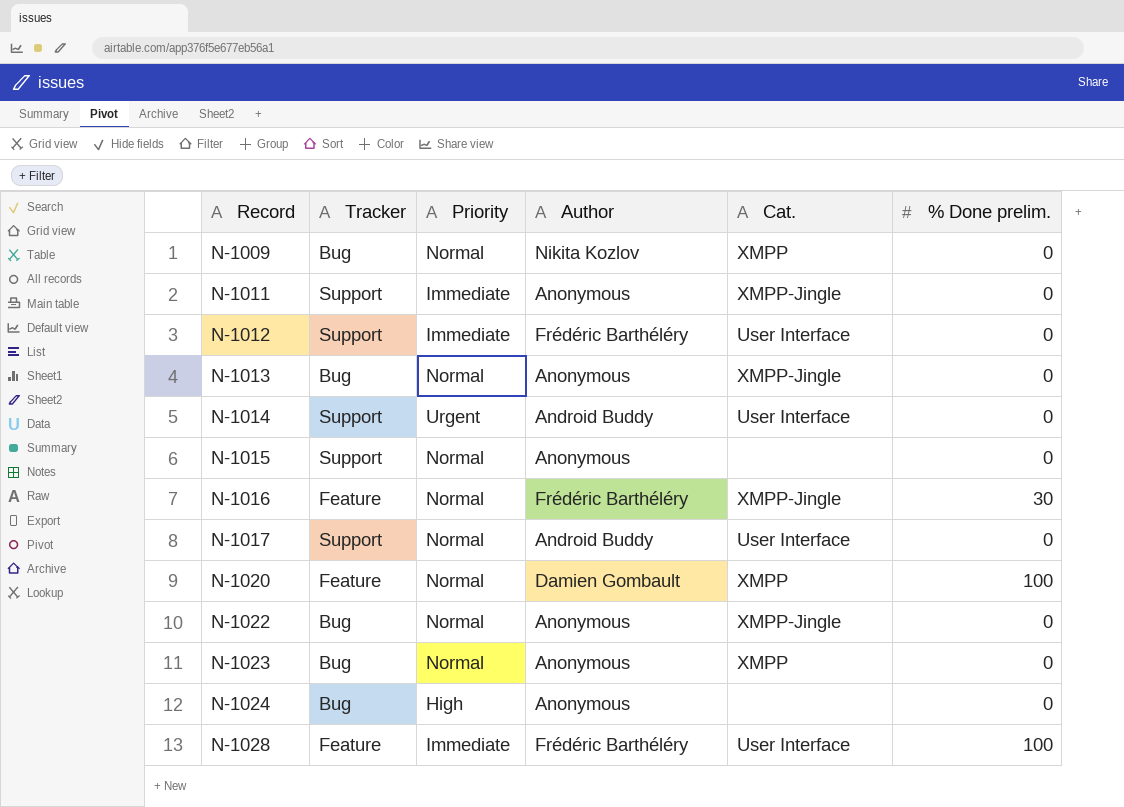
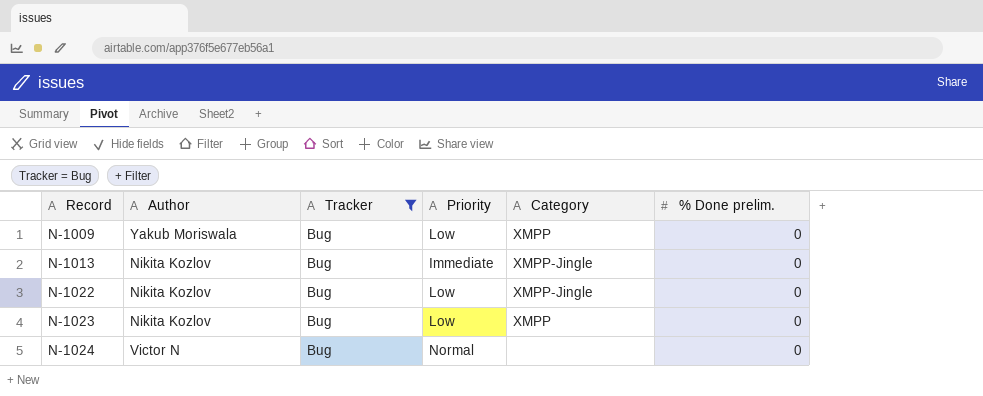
filter: none -> Tracker = Bug
column Author | position: 4 -> 2
column name: Cat. -> Category
N-1009 | Author: Nikita Kozlov -> Yakub Moriswala
N-1009 | Priority: Normal -> Low
N-1013 | Author: Anonymous -> Nikita Kozlov
N-1013 | Priority: Normal -> Immediate
N-1022 | Author: Anonymous -> Nikita Kozlov
N-1022 | Priority: Normal -> Low
N-1023 | Author: Anonymous -> Nikita Kozlov
N-1023 | Priority: Normal -> Low
N-1024 | Author: Anonymous -> Victor N
N-1024 | Priority: High -> Normal

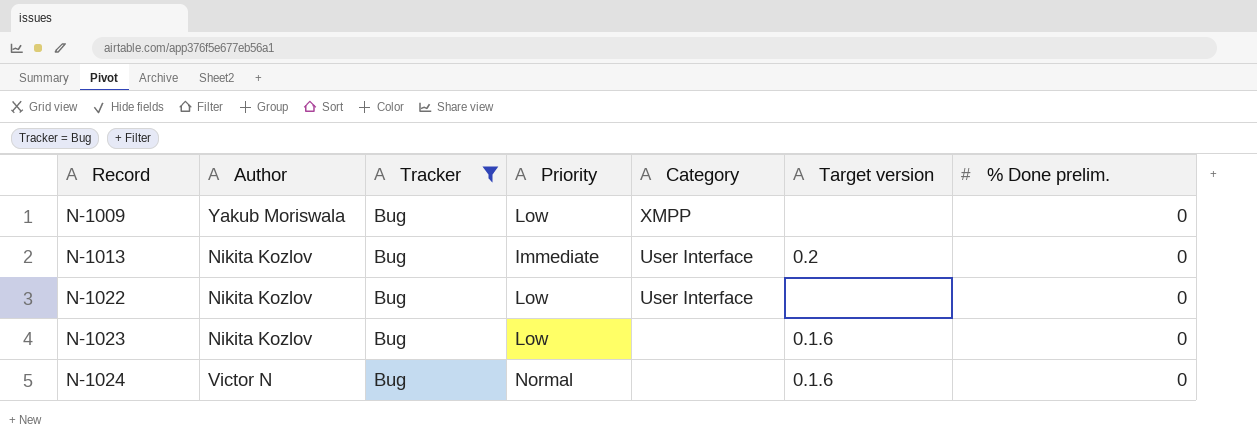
column Target version | position: none -> 6
N-1013 | Category: XMPP-Jingle -> User Interface
N-1022 | Category: XMPP-Jingle -> User Interface
N-1023 | Category: XMPP -> none

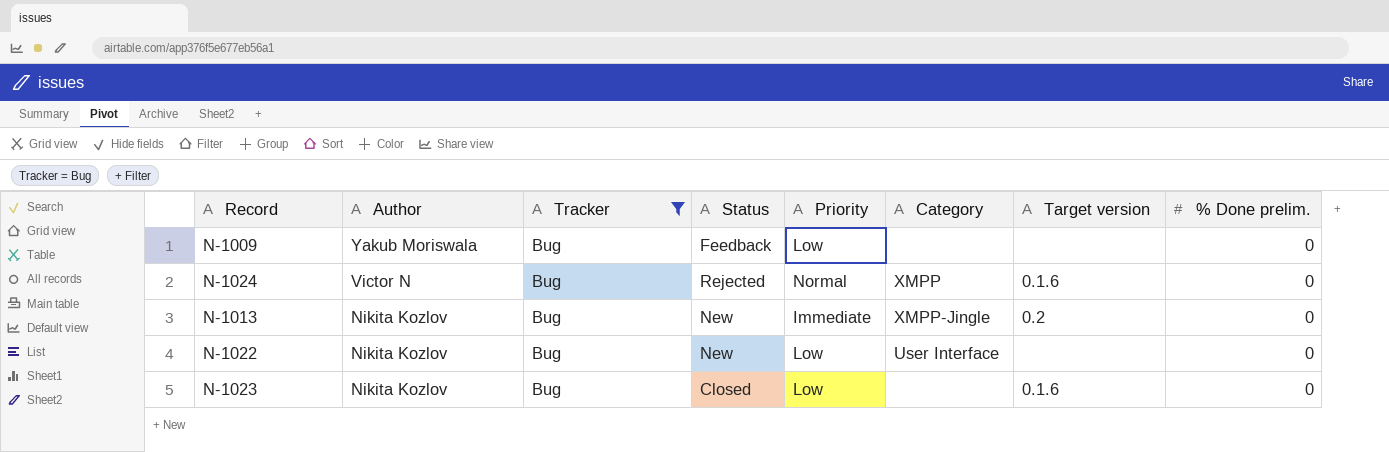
row order: Record ascending -> Author descending
column Status | position: none -> 4
N-1009 | Category: XMPP -> none
N-1024 | Category: none -> XMPP
N-1013 | Category: User Interface -> XMPP-Jingle

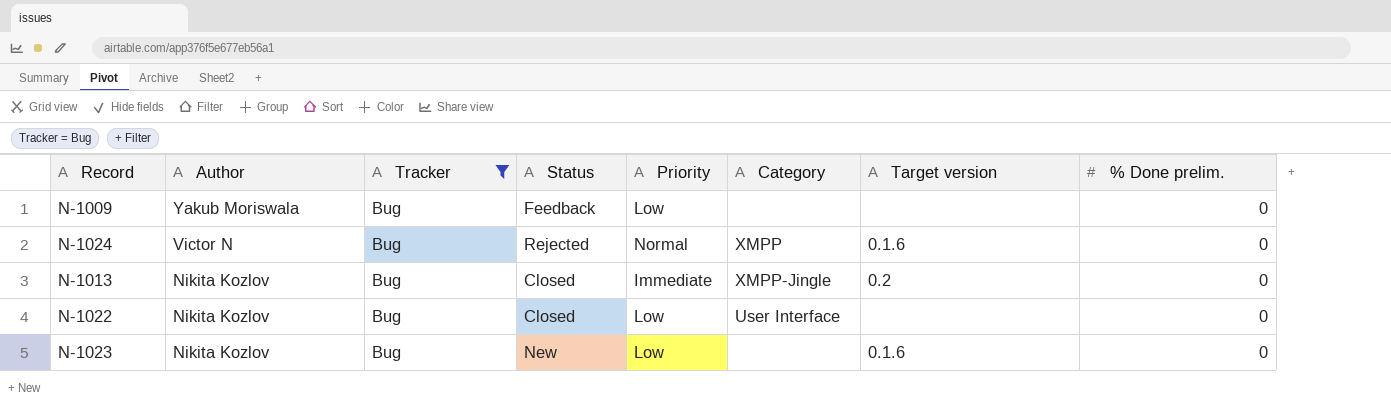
N-1013 | Status: New -> Closed
N-1022 | Status: New -> Closed
N-1023 | Status: Closed -> New

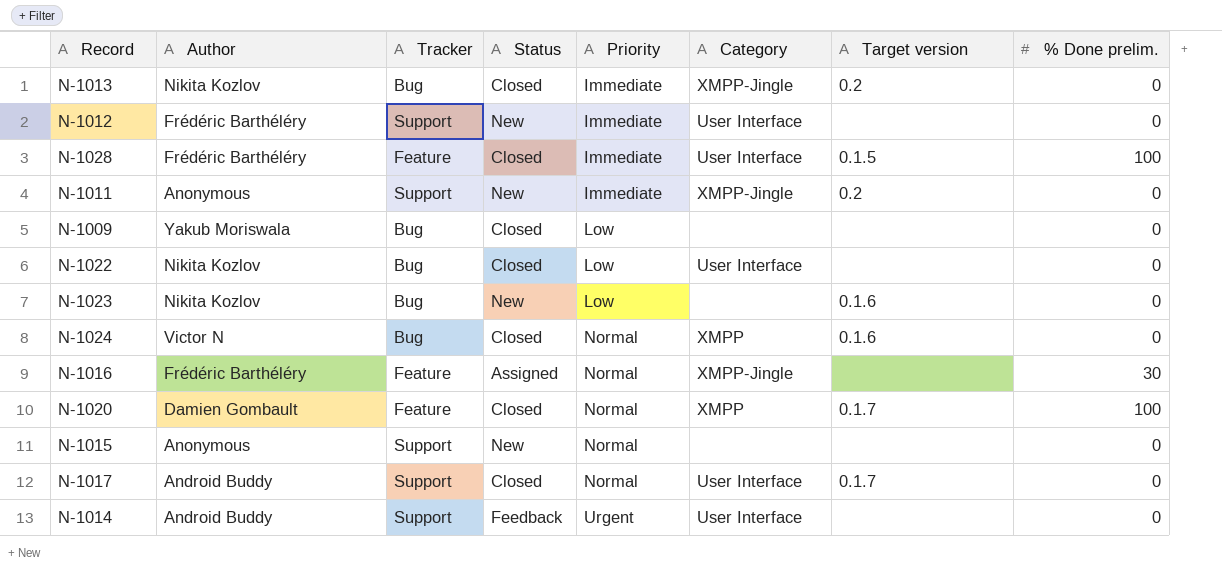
filter: Tracker = Bug -> none
row order: Author descending -> Priority ascending
N-1009 | Status: Feedback -> Closed
N-1024 | Status: Rejected -> Closed

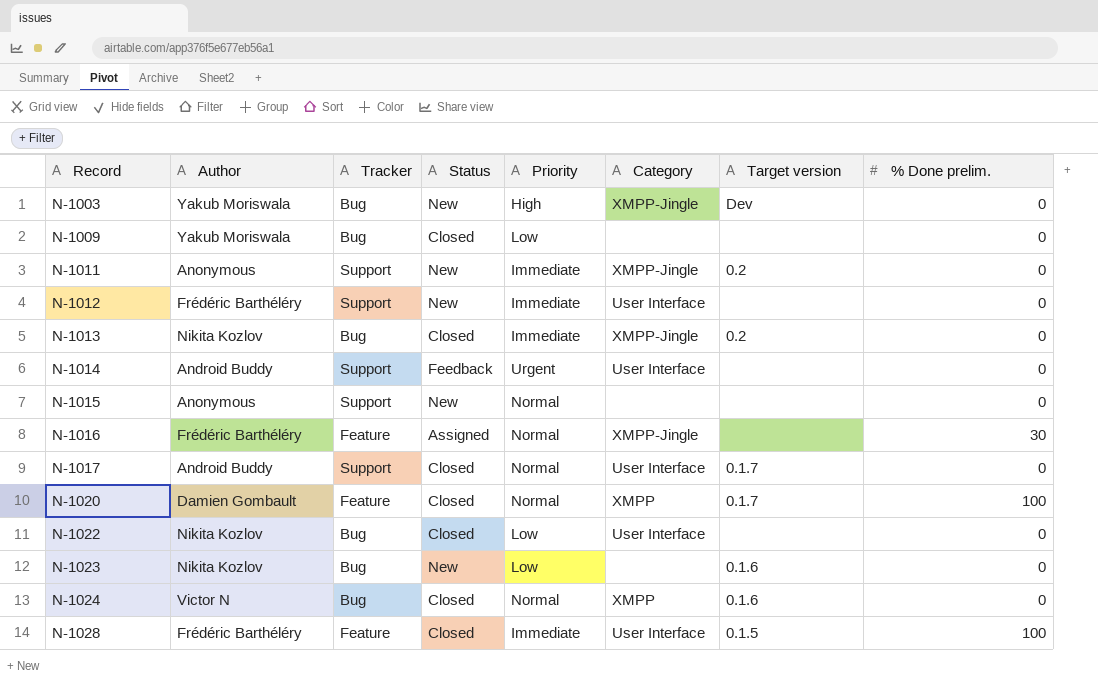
row order: Priority ascending -> Record ascending
row N-1003: none -> Yakub Moriswala | Bug | New | High | XMPP-Jingle | Dev | 0

